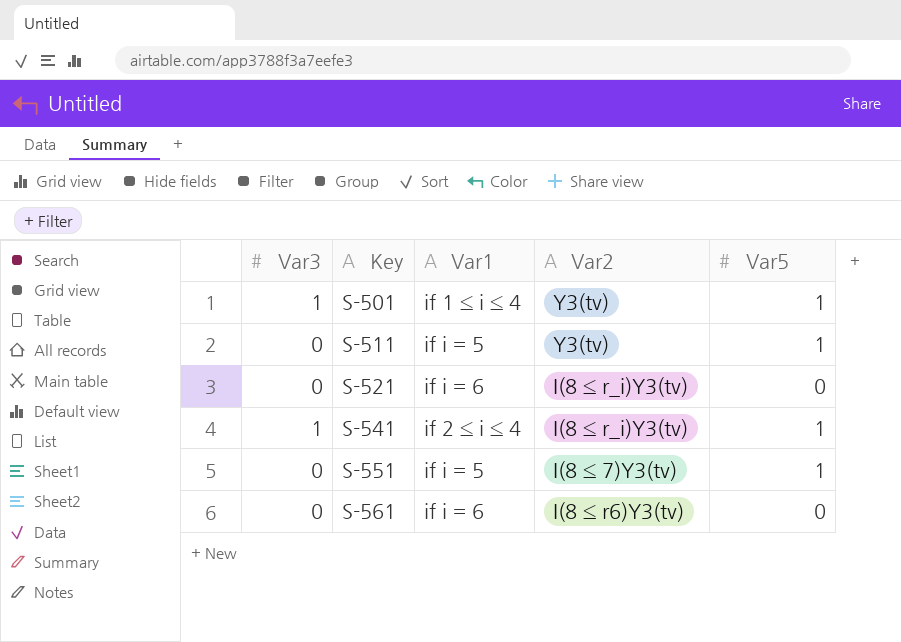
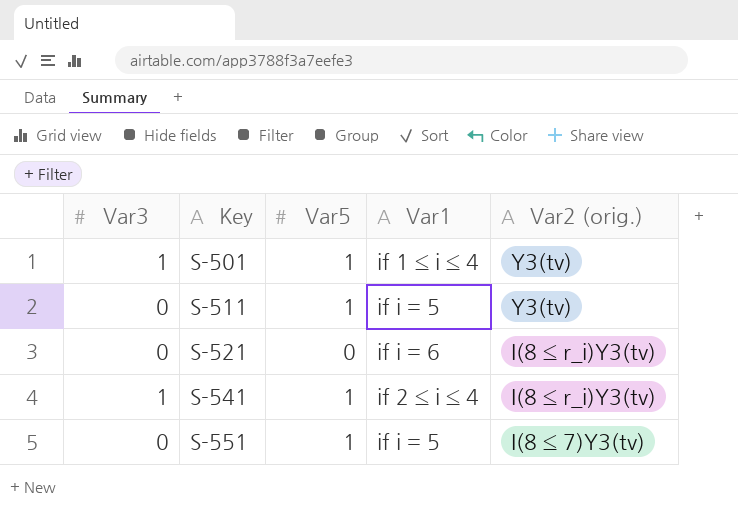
column Var5 | position: 5 -> 3
column name: Var2 -> Var2 (orig.)
row S-561: 0 | if i = 6 | I(8 ≤ r6)Y3(tv) | 0 -> none

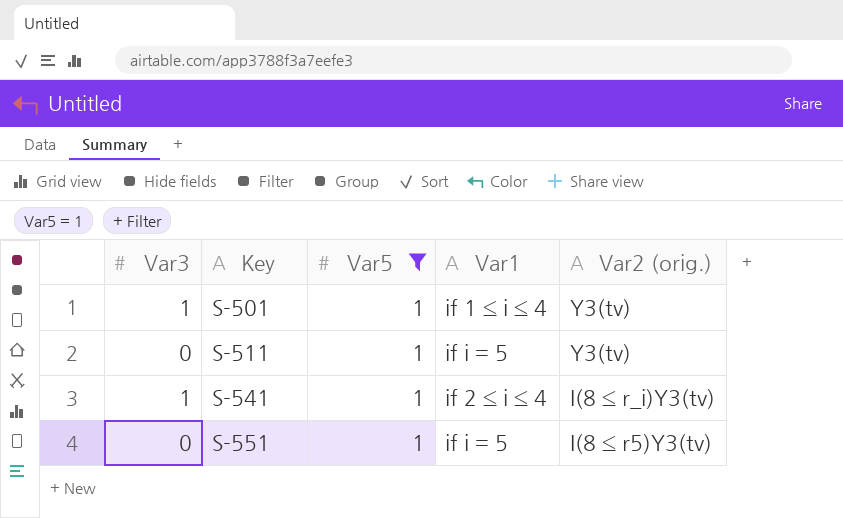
filter: none -> Var5 = 1
S-551 | Var2 (orig.): I(8 ≤ 7)Y3(tv) -> I(8 ≤ r5)Y3(tv)

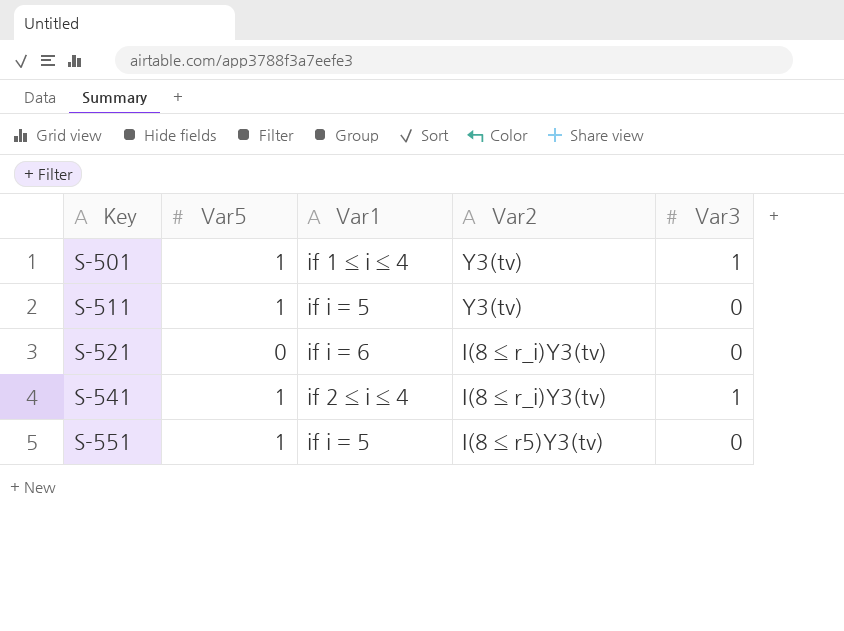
filter: Var5 = 1 -> none
column name: Var2 (orig.) -> Var2
column Var3 | position: 1 -> 5

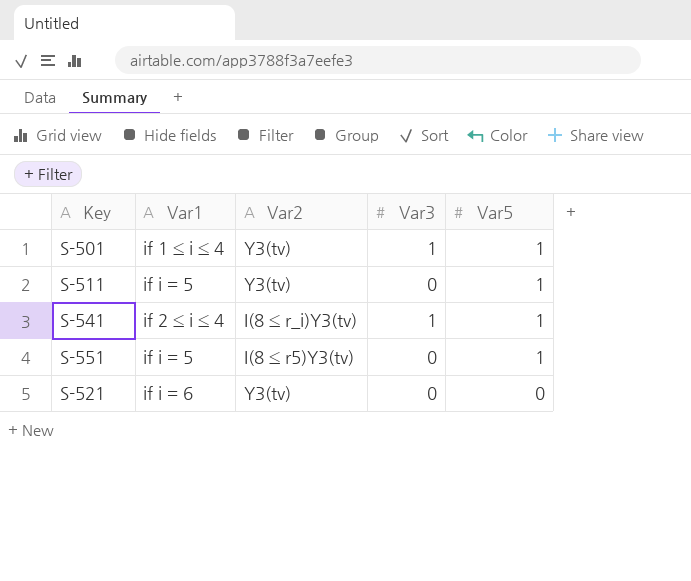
row order: Key ascending -> Var5 descending
column Var5 | position: 2 -> 5
S-521 | Var2: I(8 ≤ r_i)Y3(tv) -> Y3(tv)

